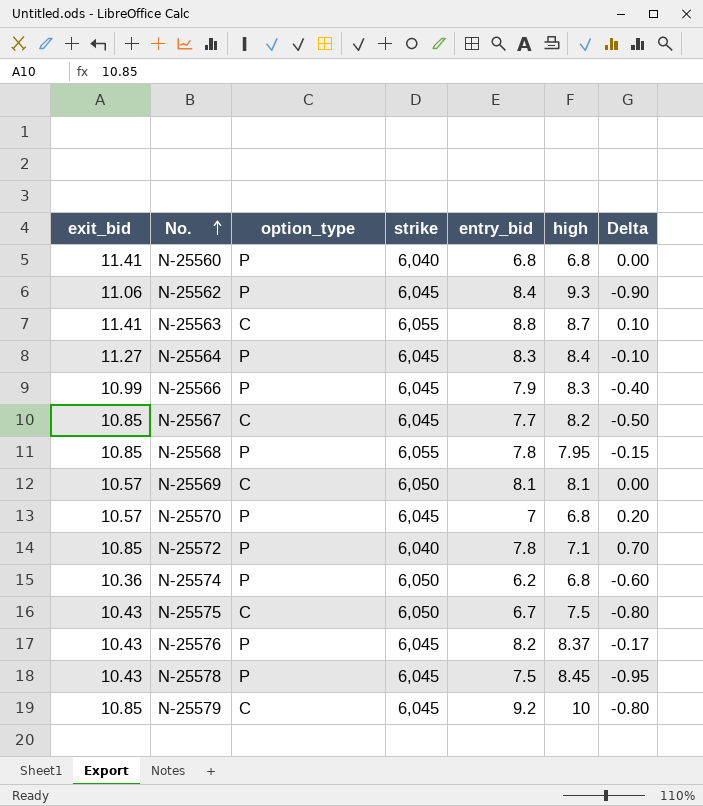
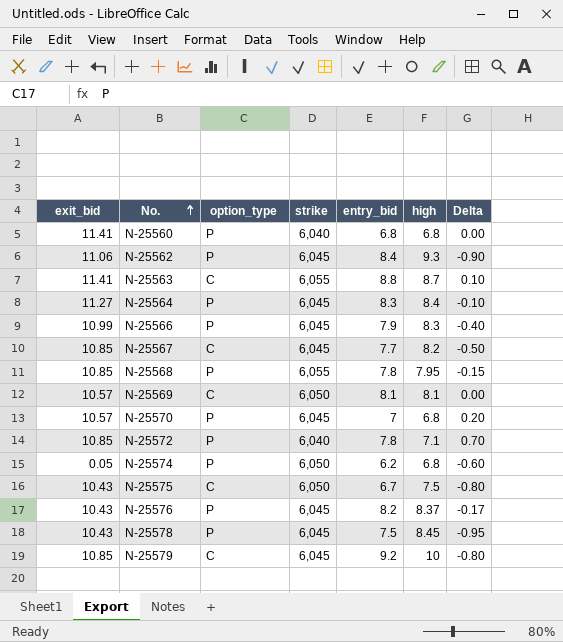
N-25574 | exit_bid: 10.36 -> 0.05

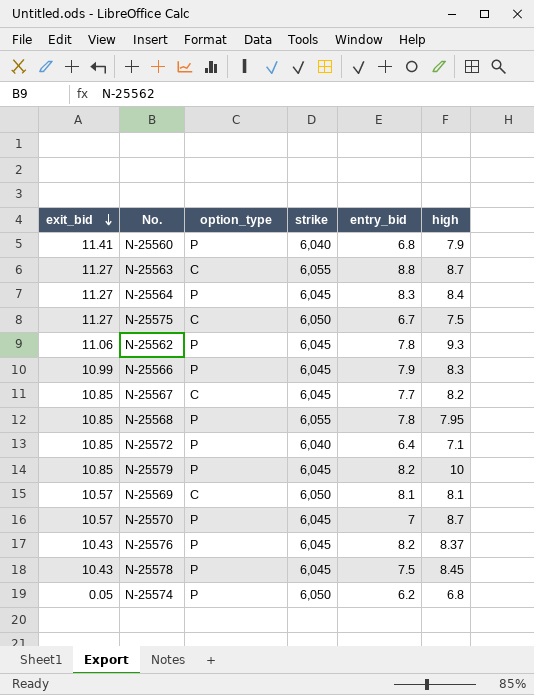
row order: No. ascending -> exit_bid descending
column Delta | formula: [entry_bid] - [high] -> none
N-25560 | high: 6.8 -> 7.9
N-25563 | exit_bid: 11.41 -> 11.27
N-25575 | exit_bid: 10.43 -> 11.27
N-25562 | entry_bid: 8.4 -> 7.8
N-25572 | entry_bid: 7.8 -> 6.4
N-25579 | option_type: C -> P
N-25579 | entry_bid: 9.2 -> 8.2
N-25570 | high: 6.8 -> 8.7

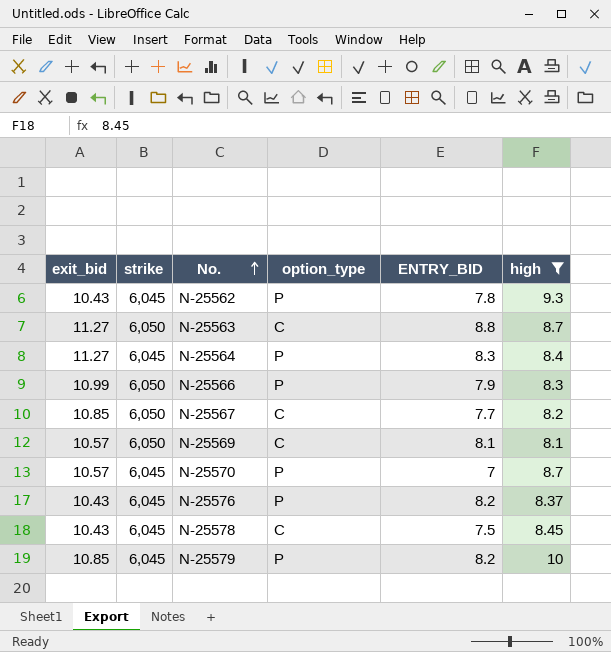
filter: none -> high >= 8.1
row order: exit_bid descending -> No. ascending
column strike | position: 4 -> 2
column name: entry_bid -> ENTRY_BID
N-25562 | exit_bid: 11.06 -> 10.43
N-25563 | strike: 6,055 -> 6,050
N-25566 | strike: 6,045 -> 6,050
N-25567 | strike: 6,045 -> 6,050
N-25578 | option_type: P -> C

